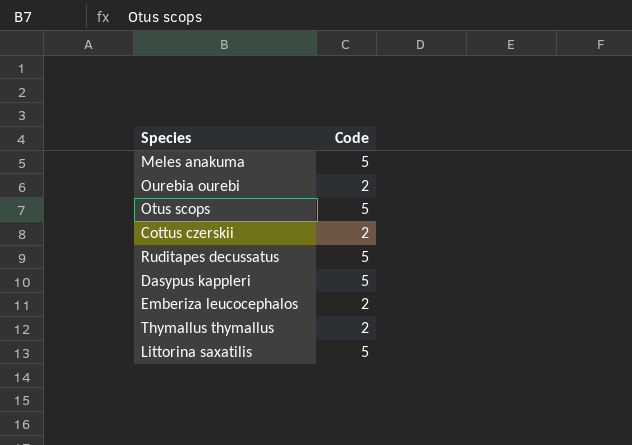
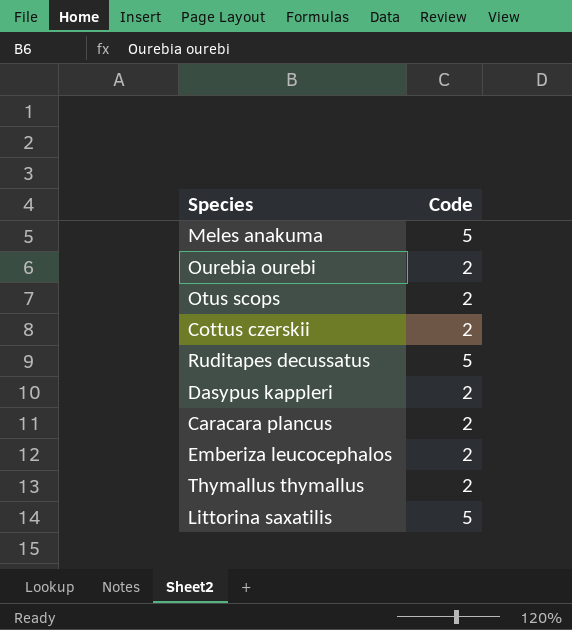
Otus scops | Code: 5 -> 2
Dasypus kappleri | Code: 5 -> 2
row Caracara plancus: none -> 2

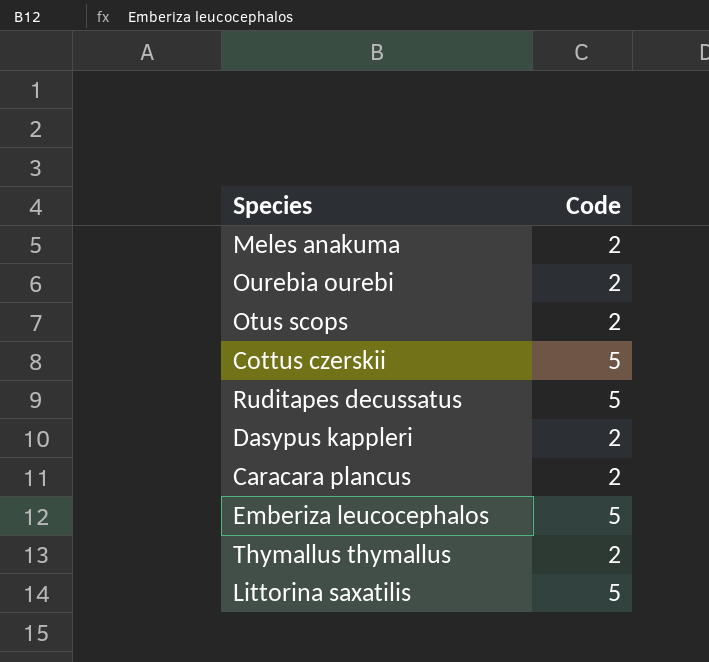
Meles anakuma | Code: 5 -> 2
Cottus czerskii | Code: 2 -> 5
Emberiza leucocephalos | Code: 2 -> 5

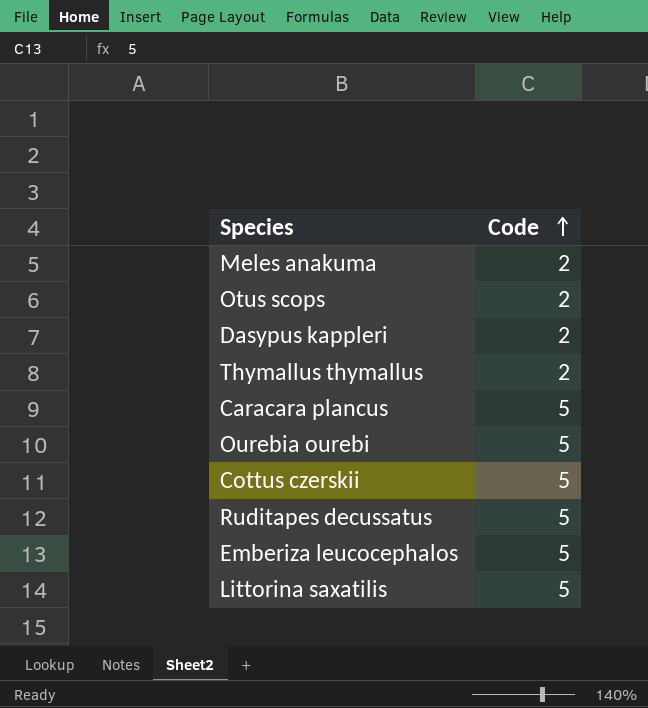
row order: none -> Code ascending
Caracara plancus | Code: 2 -> 5
Ourebia ourebi | Code: 2 -> 5

